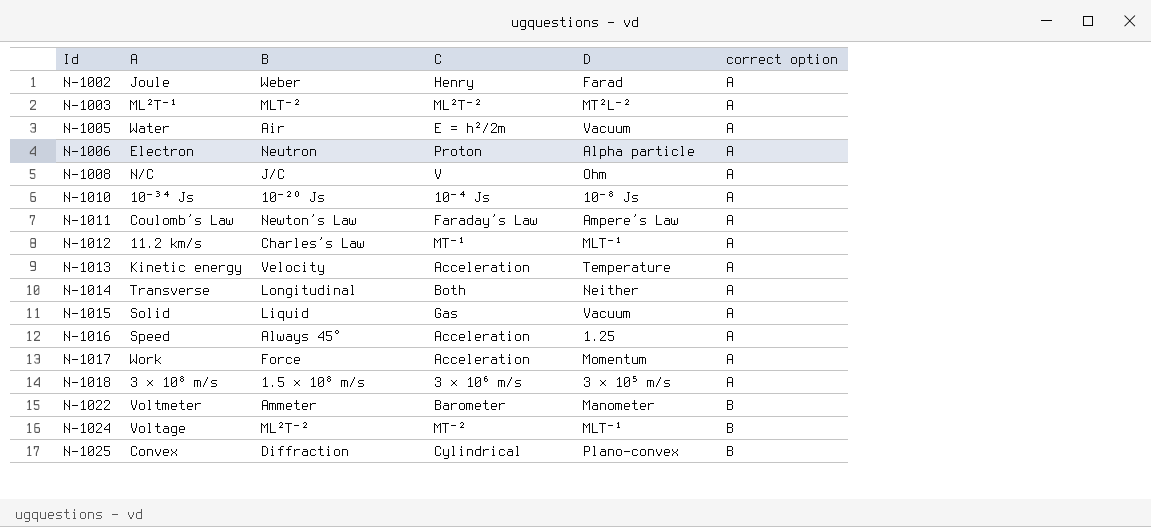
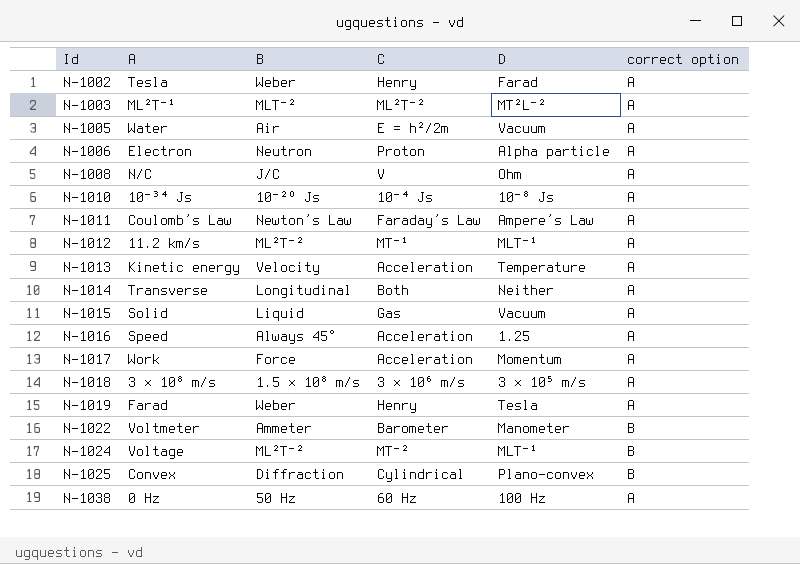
N-1002 | A: Joule -> Tesla
N-1012 | B: Charles’s Law -> ML²T⁻²
row N-1019: none -> Farad | Weber | Henry | Tesla | A
row N-1038: none -> 0 Hz | 50 Hz | 60 Hz | 100 Hz | A

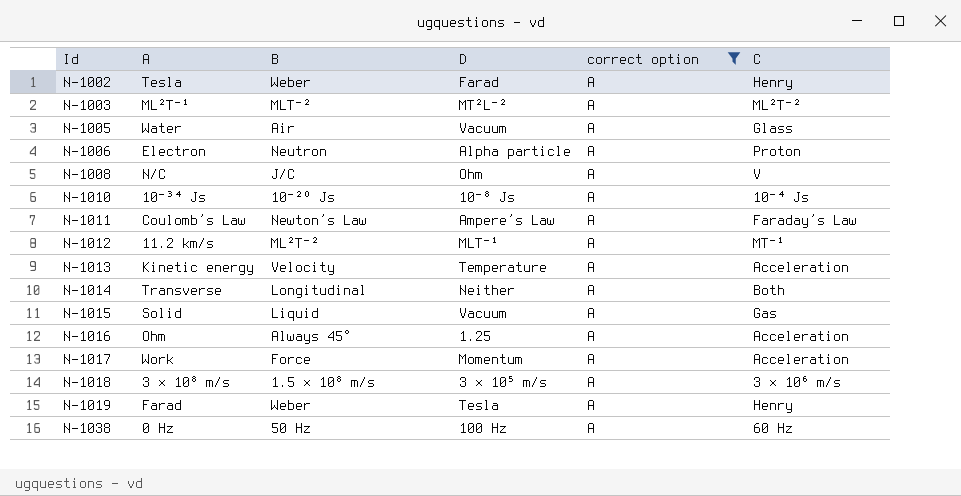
filter: none -> correct option = A
column C | position: 4 -> 6
N-1005 | C: E = h²/2m -> Glass
N-1016 | A: Speed -> Ohm

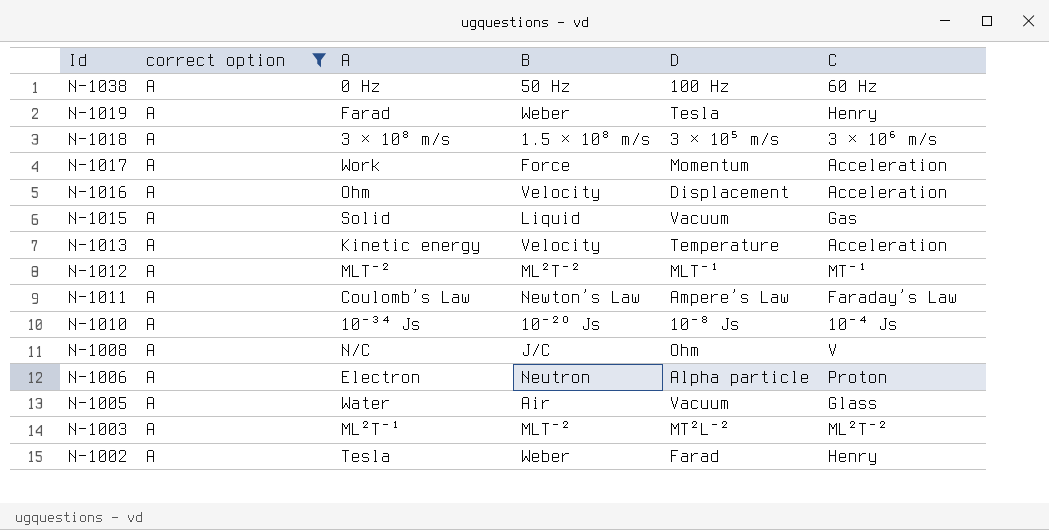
row order: Id ascending -> Id descending
column correct option | position: 5 -> 2
row N-1014: Transverse | Longitudinal | Neither | A | Both -> none
N-1016 | B: Always 45° -> Velocity
N-1016 | D: 1.25 -> Displacement
N-1012 | A: 11.2 km/s -> MLT⁻²

